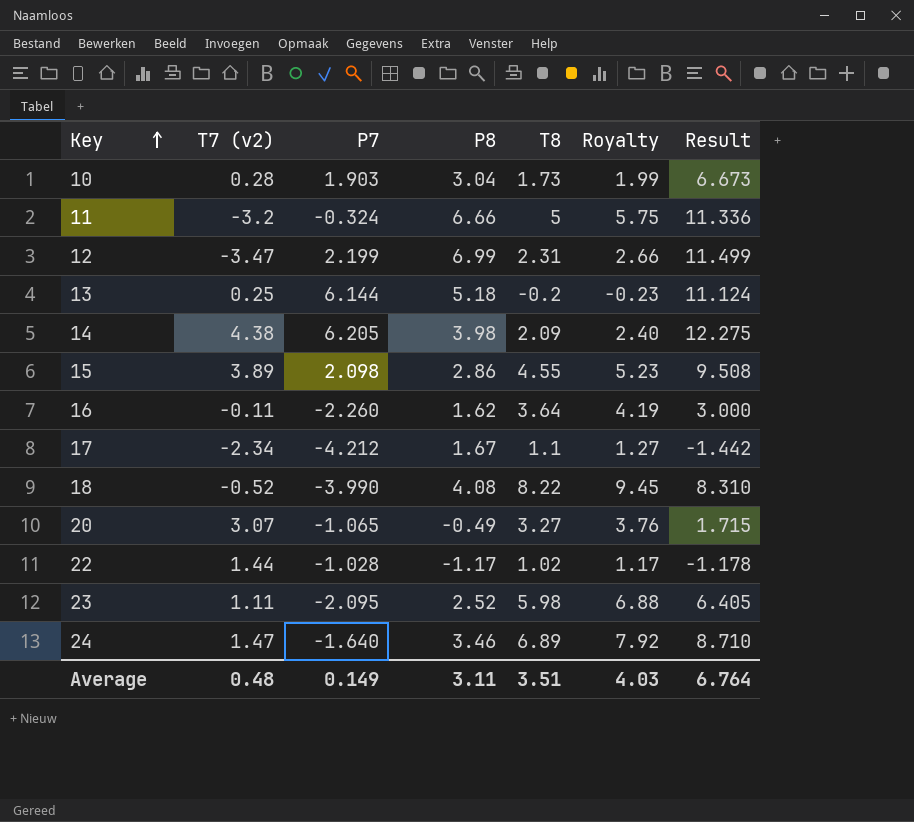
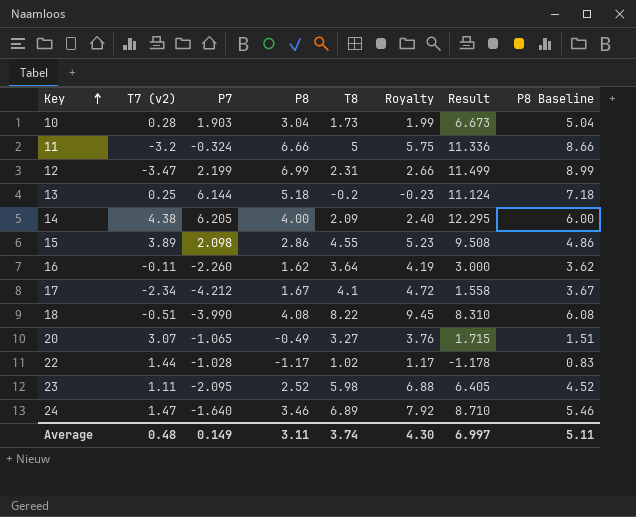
column P8 Baseline | formula: none -> [P8] + 2
14 | P8: 3.98 -> 4.00
14 | Result: 12.275 -> 12.295
17 | T8: 1.1 -> 4.1
17 | Royalty: 1.27 -> 4.72
17 | Result: -1.442 -> 1.558
18 | T7 (v2): -0.52 -> -0.51
Average | T8: 3.51 -> 3.74
Average | Royalty: 4.03 -> 4.30
Average | Result: 6.764 -> 6.997

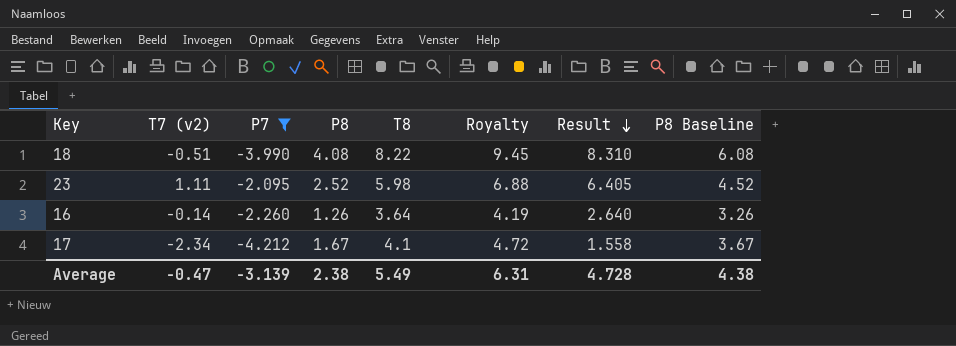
filter: none -> P7 <= -2.095
row order: Key ascending -> Result descending
16 | T7 (v2): -0.11 -> -0.14
16 | P8: 1.62 -> 1.26
16 | Result: 3.000 -> 2.640
16 | P8 Baseline: 3.62 -> 3.26
Average | T7 (v2): 0.48 -> -0.47
Average | P7: 0.149 -> -3.139
Average | P8: 3.11 -> 2.38
Average | T8: 3.74 -> 5.49
Average | Royalty: 4.30 -> 6.31
Average | Result: 6.997 -> 4.728
Average | P8 Baseline: 5.11 -> 4.38

